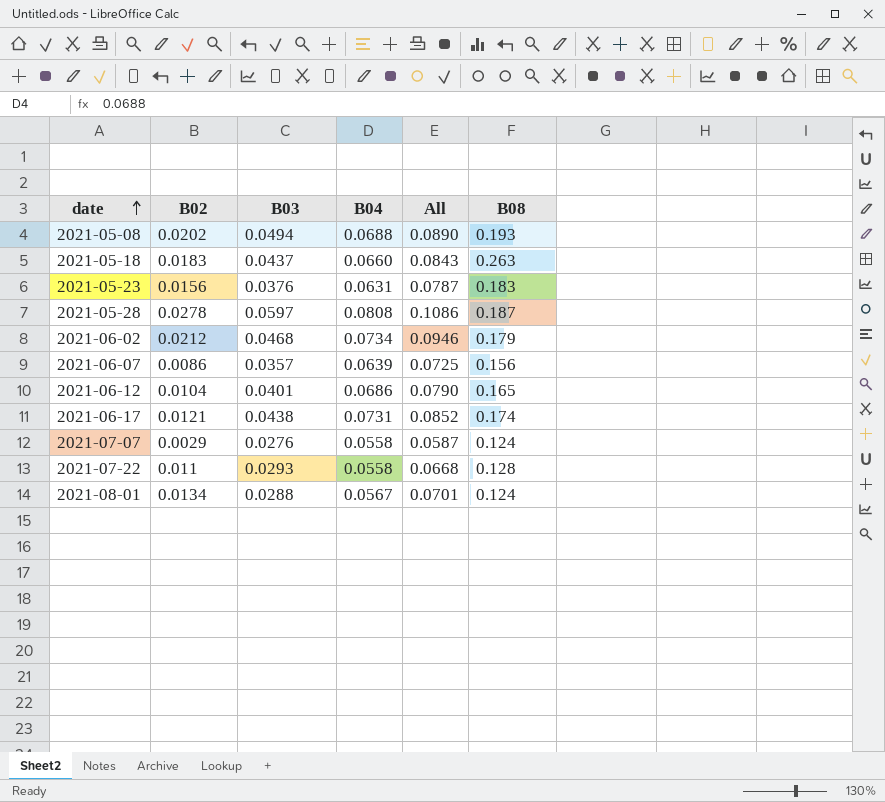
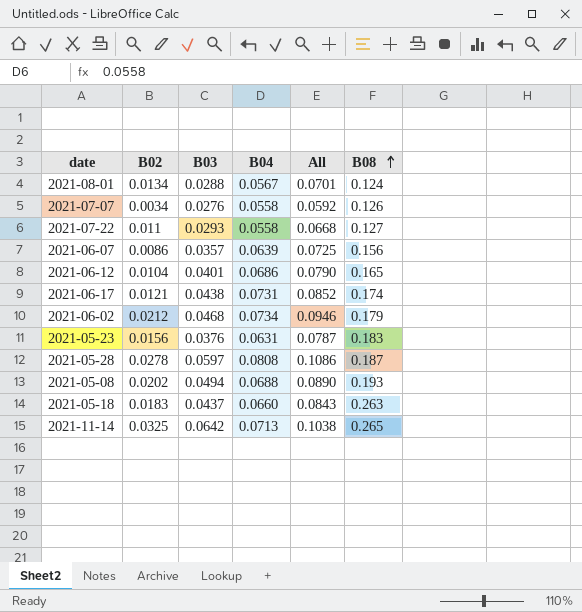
row order: date ascending -> B08 ascending
2021-07-07 | B02: 0.0029 -> 0.0034
2021-07-07 | All: 0.0587 -> 0.0592
2021-07-07 | B08: 0.124 -> 0.126
2021-07-22 | B08: 0.128 -> 0.127
row 2021-11-14: none -> 0.0325 | 0.0642 | 0.0713 | 0.1038 | 0.265

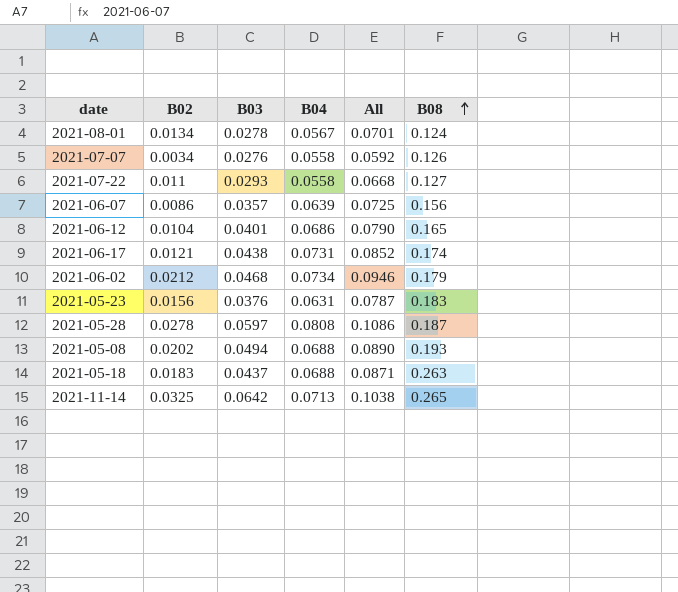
2021-08-01 | B03: 0.0288 -> 0.0278
2021-05-18 | B04: 0.0660 -> 0.0688
2021-05-18 | All: 0.0843 -> 0.0871

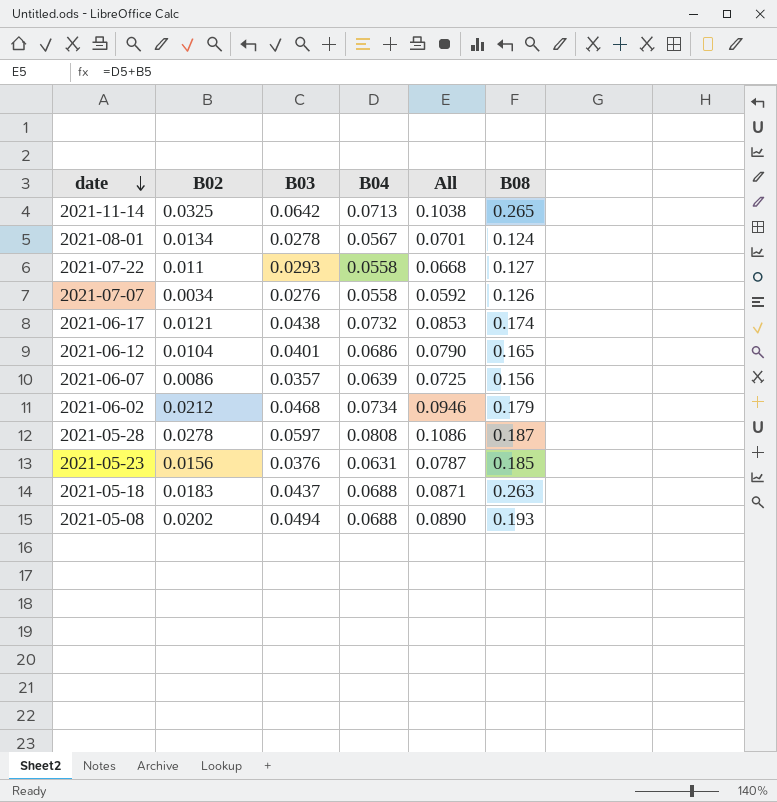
row order: B08 ascending -> date descending
2021-06-17 | B04: 0.0731 -> 0.0732
2021-06-17 | All: 0.0852 -> 0.0853
2021-05-23 | B08: 0.183 -> 0.185

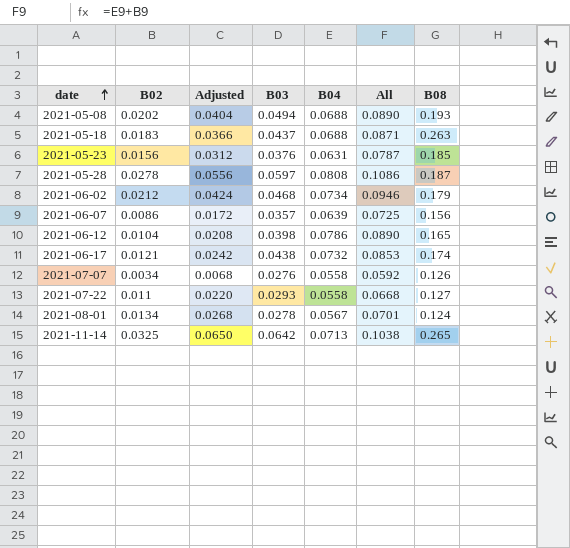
row order: date descending -> date ascending
column Adjusted | formula: none -> [B02] * 2
2021-06-12 | B03: 0.0401 -> 0.0398
2021-06-12 | B04: 0.0686 -> 0.0786
2021-06-12 | All: 0.0790 -> 0.0890

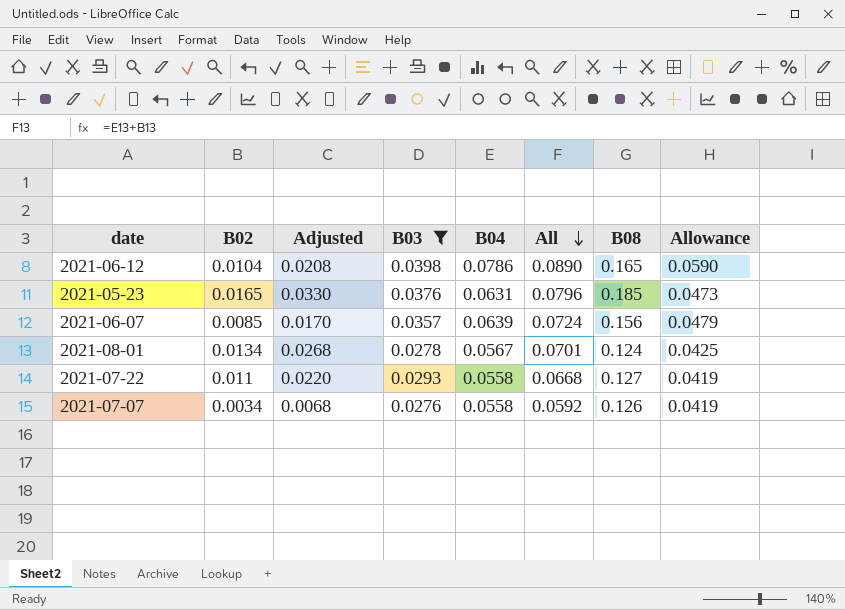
filter: none -> B03 <= 0.0398
row order: date ascending -> All descending
column Allowance | formula: none -> [B04] * 0.75
2021-05-23 | B02: 0.0156 -> 0.0165
2021-05-23 | Adjusted: 0.0312 -> 0.0330
2021-05-23 | All: 0.0787 -> 0.0796
2021-06-07 | B02: 0.0086 -> 0.0085
2021-06-07 | Adjusted: 0.0172 -> 0.0170
2021-06-07 | All: 0.0725 -> 0.0724

